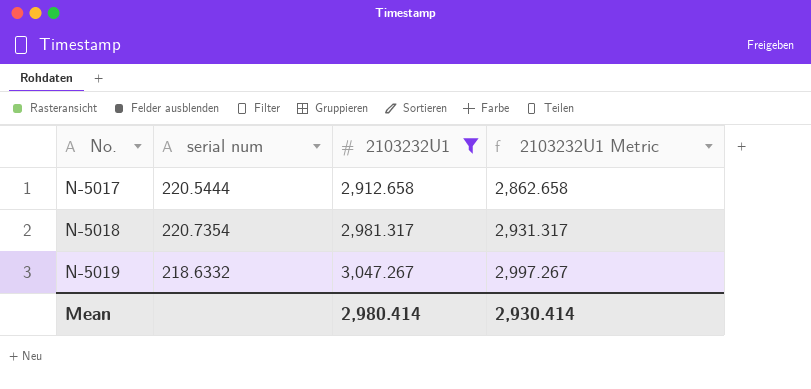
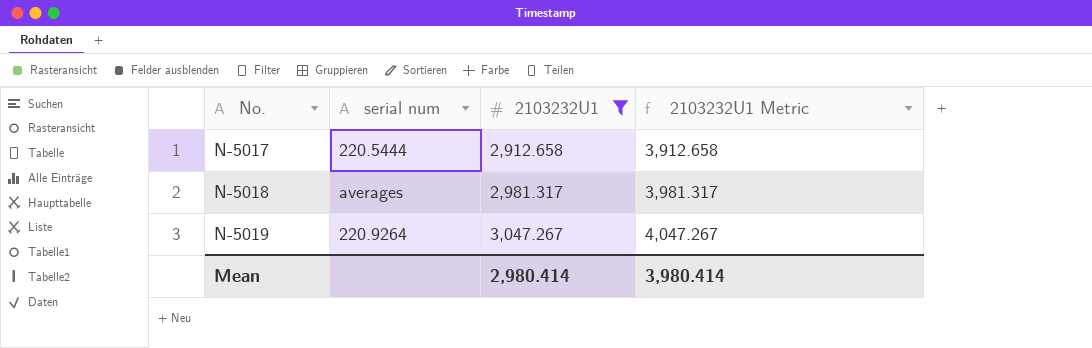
column 2103232U1 Metric | formula: [2103232U1] - 50 -> [2103232U1] + 1000
N-5018 | serial num: 220.7354 -> averages
N-5019 | serial num: 218.6332 -> 220.9264
Mean | 2103232U1 Metric: 2,930.414 -> 3,980.414

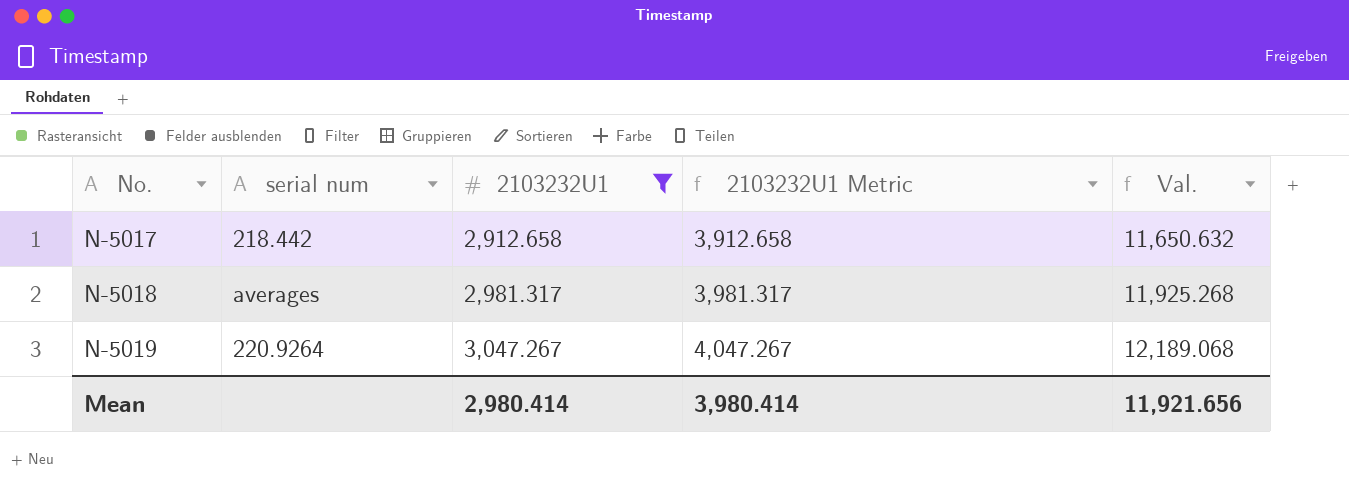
column Val. | formula: none -> [2103232U1] * 4
N-5017 | serial num: 220.5444 -> 218.442

